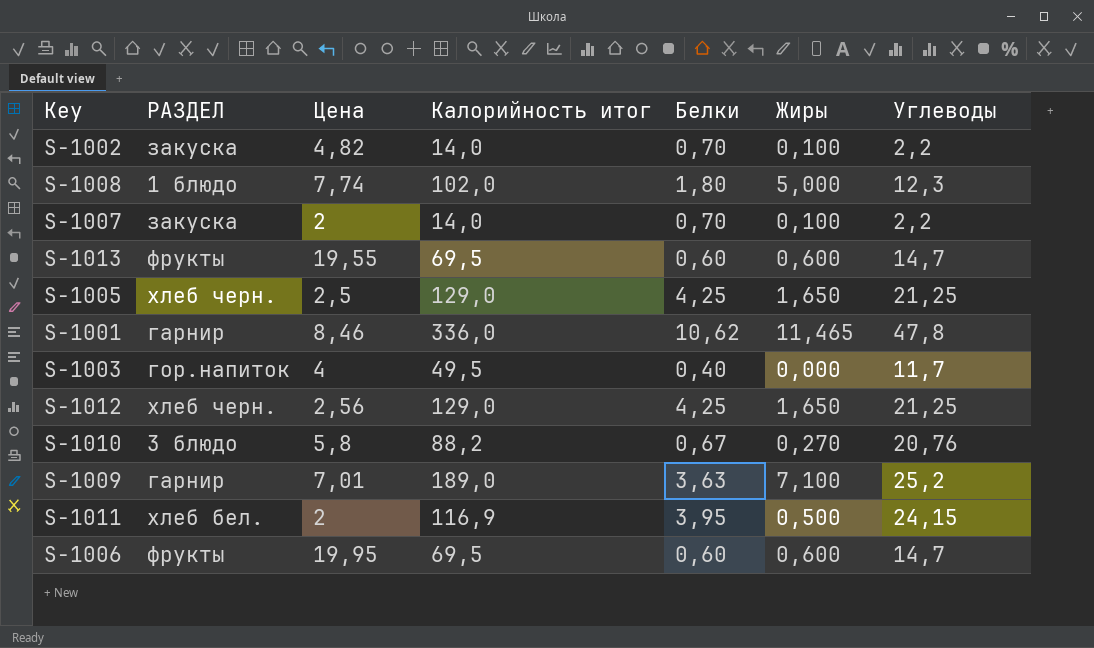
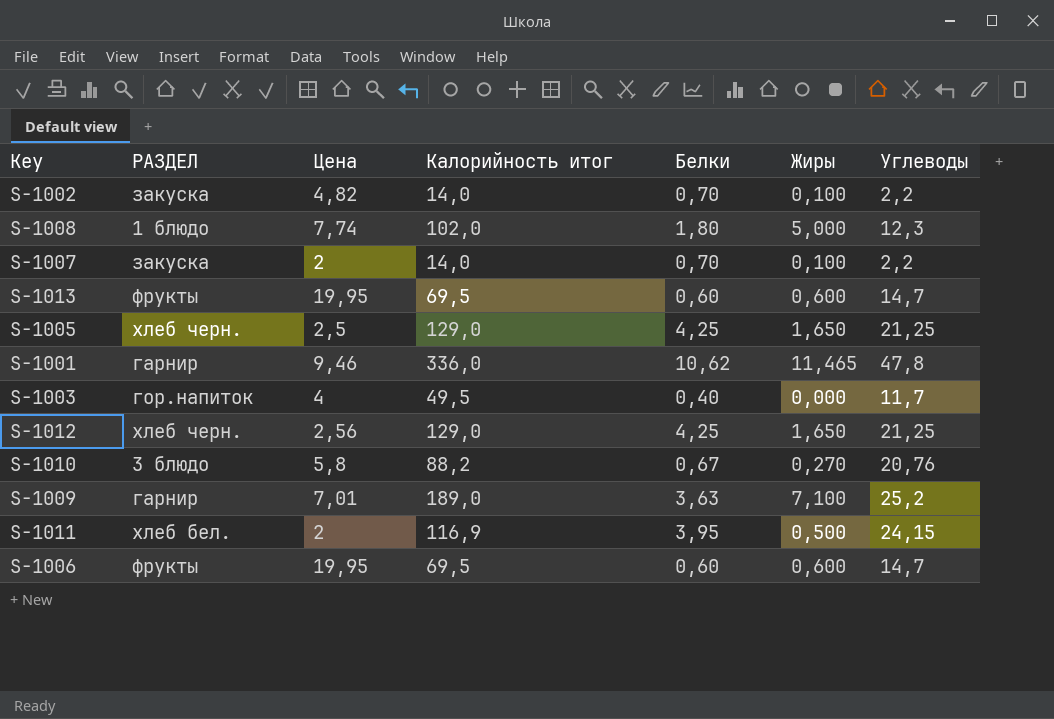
S-1013 | Цена: 19,55 -> 19,95
S-1001 | Цена: 8,46 -> 9,46

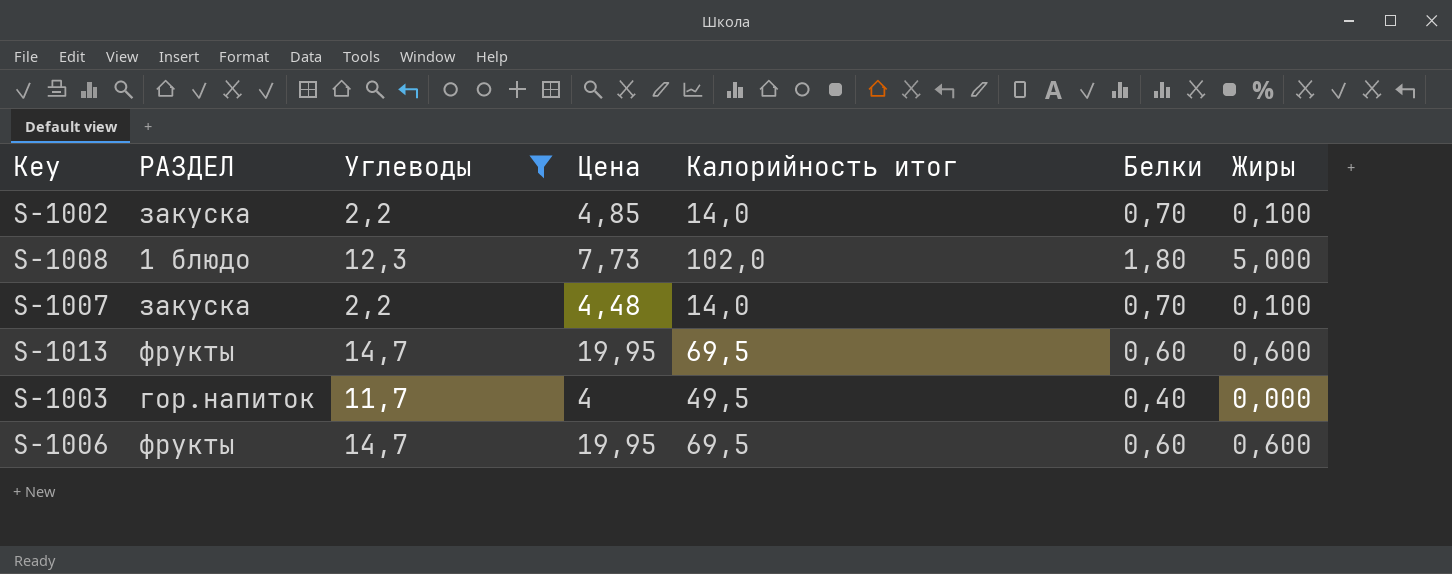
filter: none -> Углеводы <= 14,7
column Углеводы | position: 7 -> 3
S-1002 | Цена: 4,82 -> 4,85
S-1008 | Цена: 7,74 -> 7,73
S-1007 | Цена: 2 -> 4,48

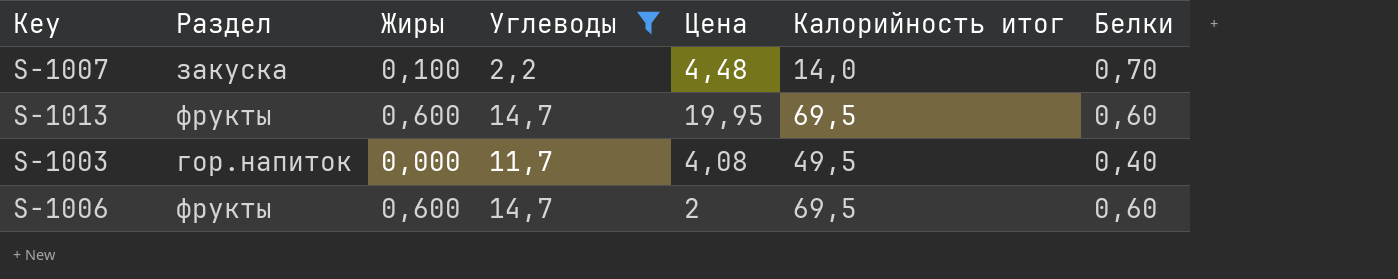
column name: РАЗДЕЛ -> Раздел
column Жиры | position: 7 -> 3
row S-1002: закуска | 2,2 | 4,85 | 14,0 | 0,70 | 0,100 -> none
row S-1008: 1 блюдо | 12,3 | 7,73 | 102,0 | 1,80 | 5,000 -> none
S-1003 | Цена: 4 -> 4,08
S-1006 | Цена: 19,95 -> 2

